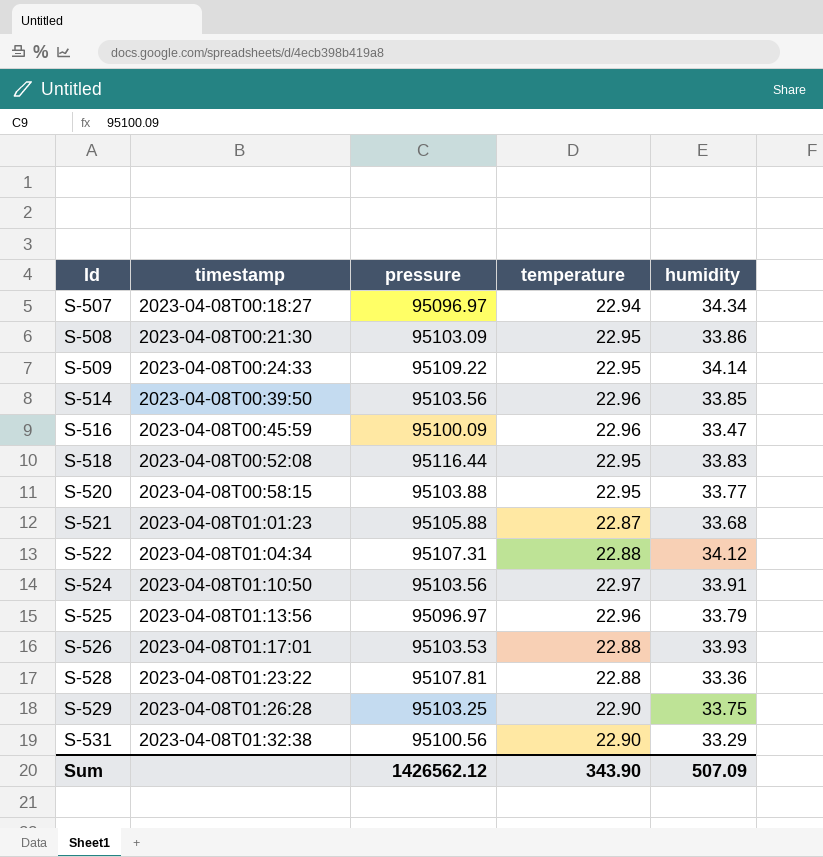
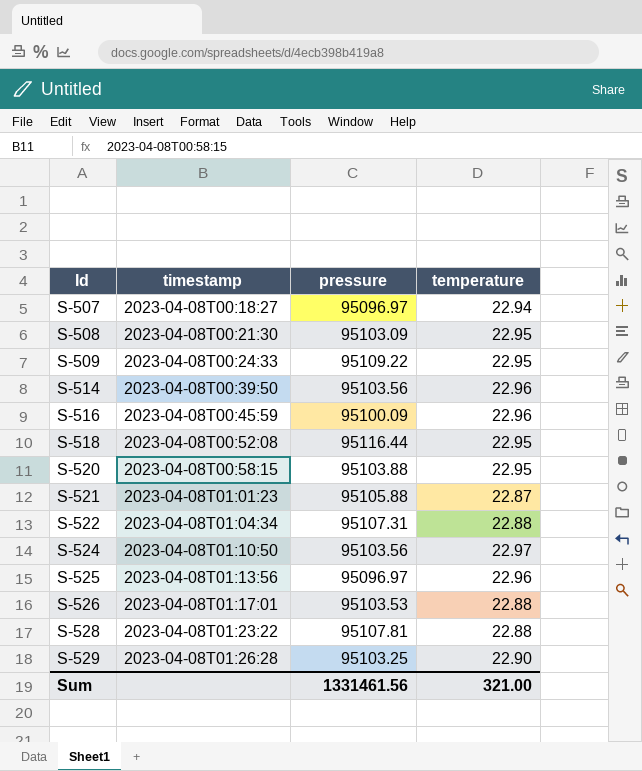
column humidity | position: 5 -> none
row S-531: 2023-04-08T01:32:38 | 95100.56 | 22.90 | 33.29 -> none
Sum | pressure: 1426562.12 -> 1331461.56
Sum | temperature: 343.90 -> 321.00

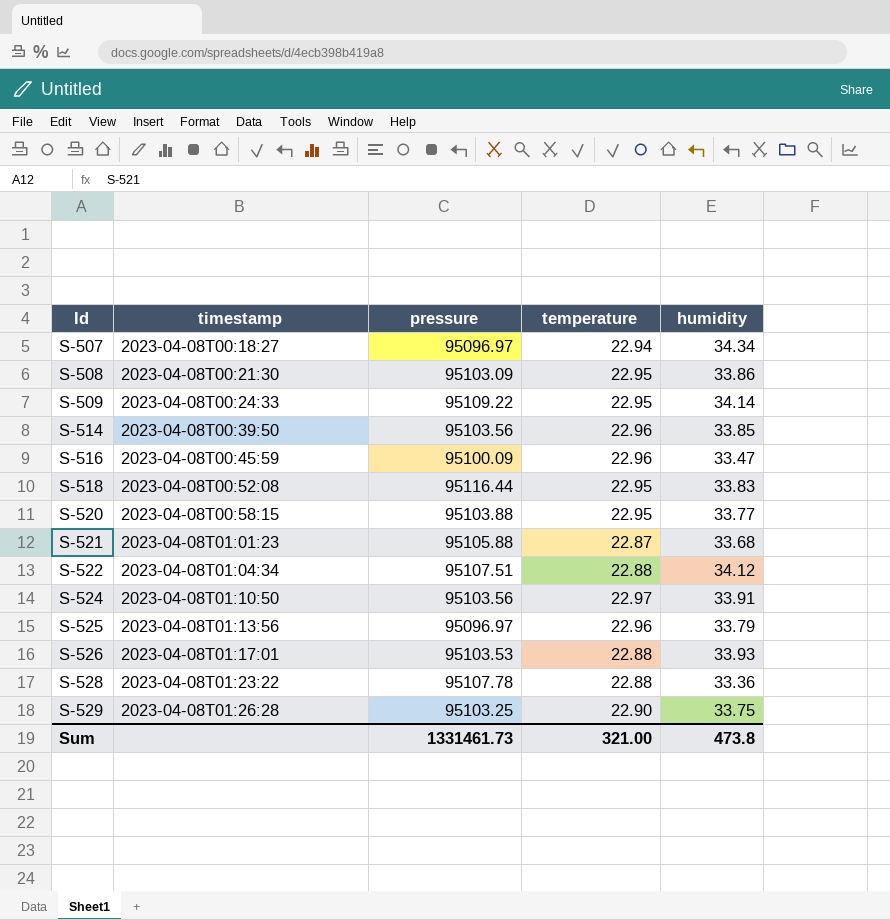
column humidity | position: none -> 5
S-522 | pressure: 95107.31 -> 95107.51
S-528 | pressure: 95107.81 -> 95107.78
Sum | pressure: 1331461.56 -> 1331461.73

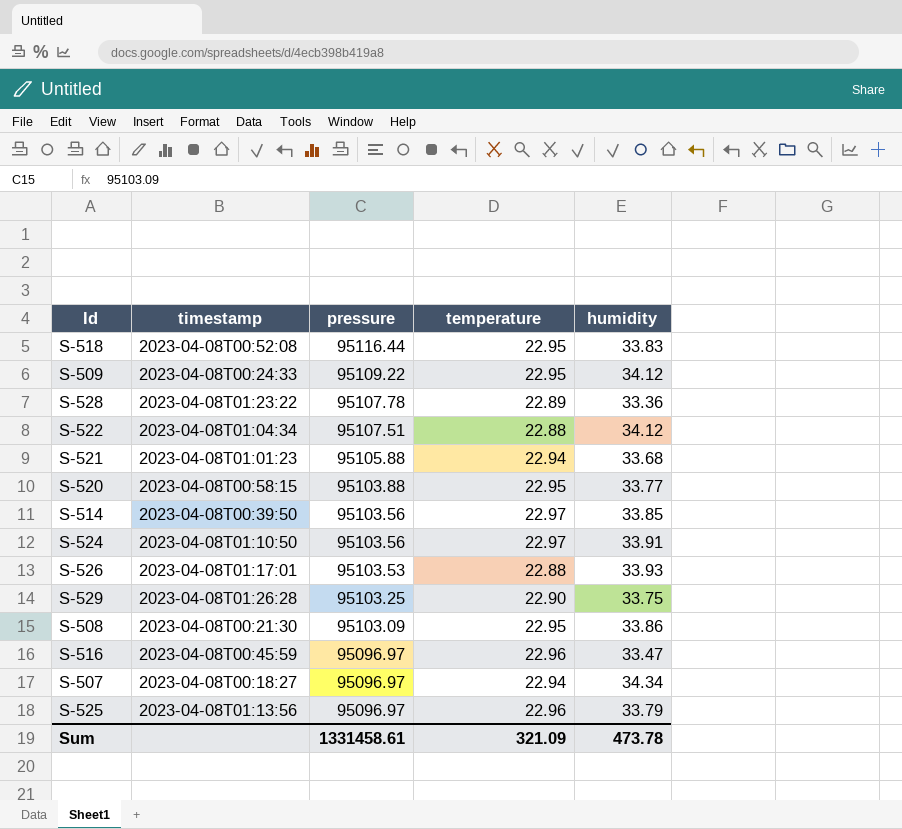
row order: Id ascending -> pressure descending
S-509 | humidity: 34.14 -> 34.12
S-528 | temperature: 22.88 -> 22.89
S-521 | temperature: 22.87 -> 22.94
S-514 | temperature: 22.96 -> 22.97
S-516 | pressure: 95100.09 -> 95096.97
Sum | pressure: 1331461.73 -> 1331458.61
Sum | temperature: 321.00 -> 321.09
Sum | humidity: 473.8 -> 473.78

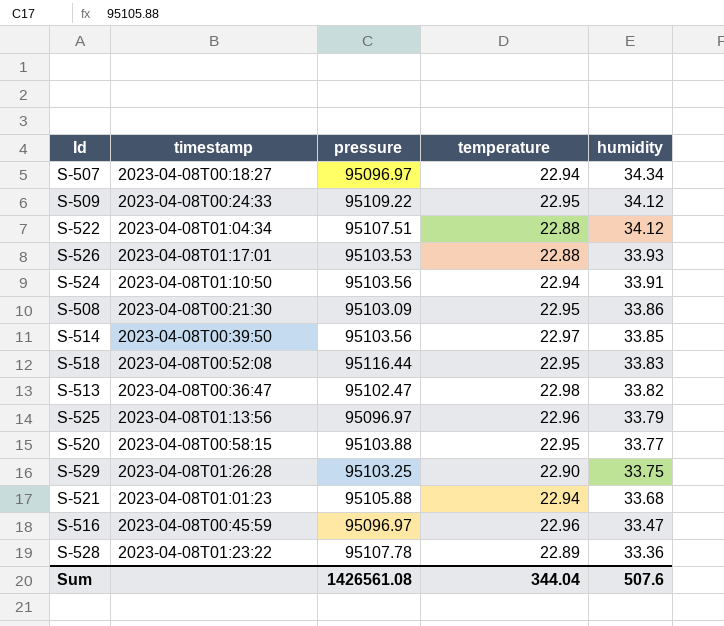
row order: pressure descending -> humidity descending
S-524 | temperature: 22.97 -> 22.94
row S-513: none -> 2023-04-08T00:36:47 | 95102.47 | 22.98 | 33.82
Sum | pressure: 1331458.61 -> 1426561.08
Sum | temperature: 321.09 -> 344.04
Sum | humidity: 473.78 -> 507.6

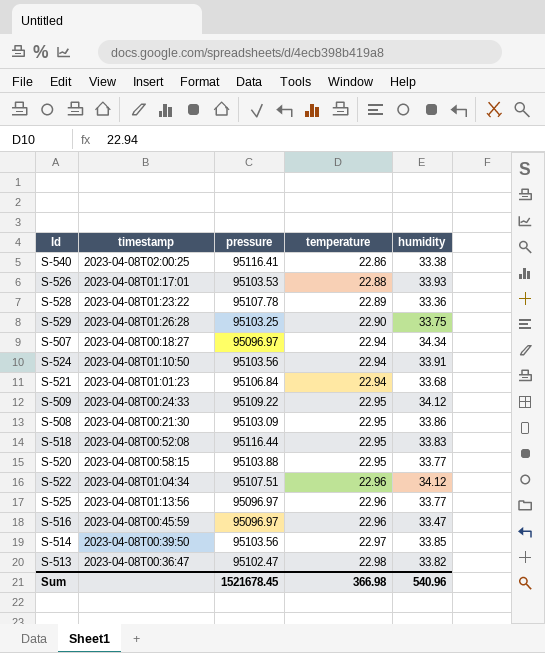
row order: humidity descending -> temperature ascending
row S-540: none -> 2023-04-08T02:00:25 | 95116.41 | 22.86 | 33.38
S-521 | pressure: 95105.88 -> 95106.84
S-522 | temperature: 22.88 -> 22.96
S-525 | humidity: 33.79 -> 33.77
Sum | pressure: 1426561.08 -> 1521678.45
Sum | temperature: 344.04 -> 366.98
Sum | humidity: 507.6 -> 540.96

